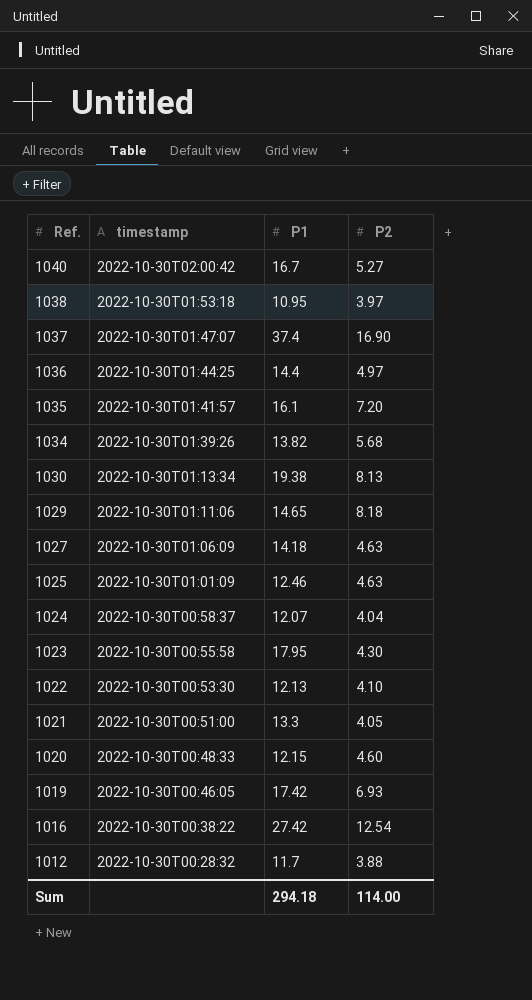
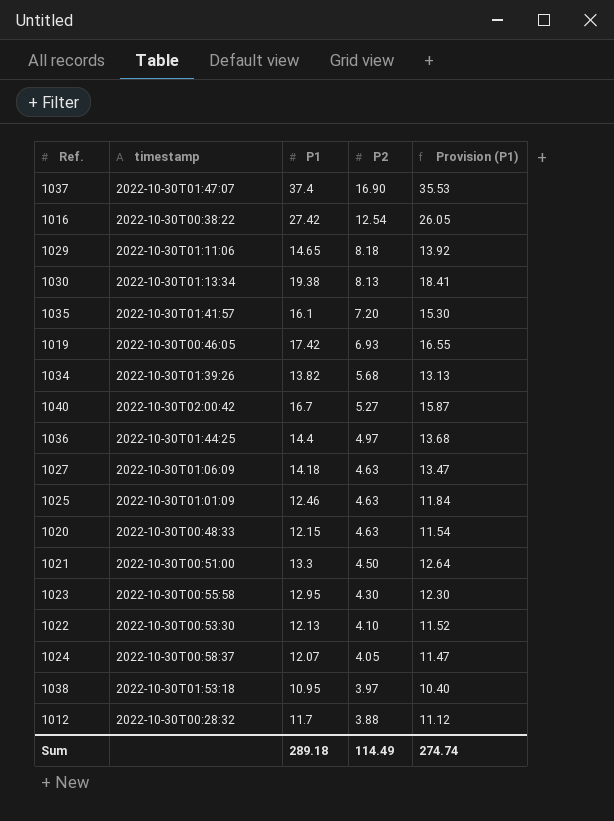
row order: Ref. descending -> P2 descending
column Provision (P1) | formula: none -> [P1] * 0.95
1020 | P2: 4.60 -> 4.63
1021 | P2: 4.05 -> 4.50
1023 | P1: 17.95 -> 12.95
1024 | P2: 4.04 -> 4.05
Sum | P1: 294.18 -> 289.18
Sum | P2: 114.00 -> 114.49

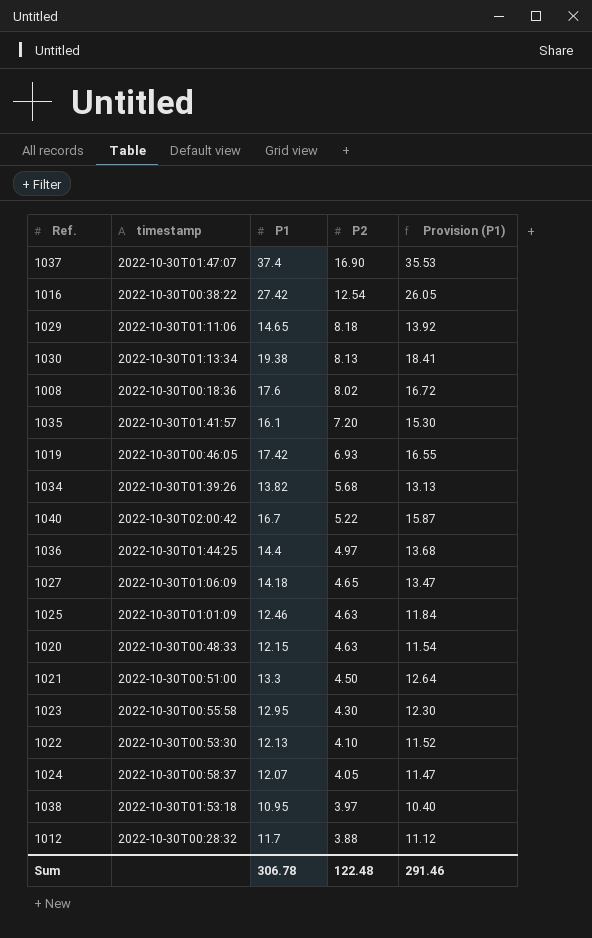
row 1008: none -> 2022-10-30T00:18:36 | 17.6 | 8.02 | 16.72
1040 | P2: 5.27 -> 5.22
1027 | P2: 4.63 -> 4.65
Sum | P1: 289.18 -> 306.78
Sum | P2: 114.49 -> 122.48
Sum | Provision (P1): 274.74 -> 291.46

